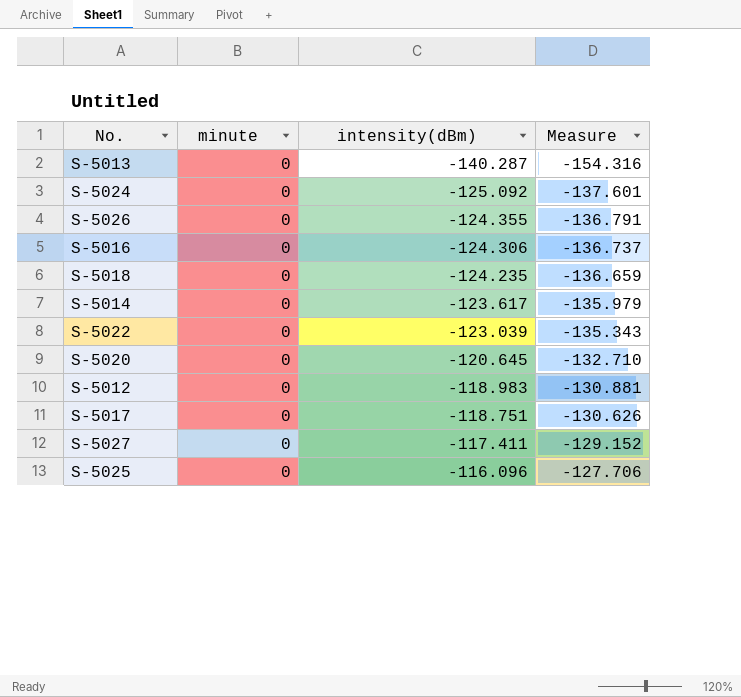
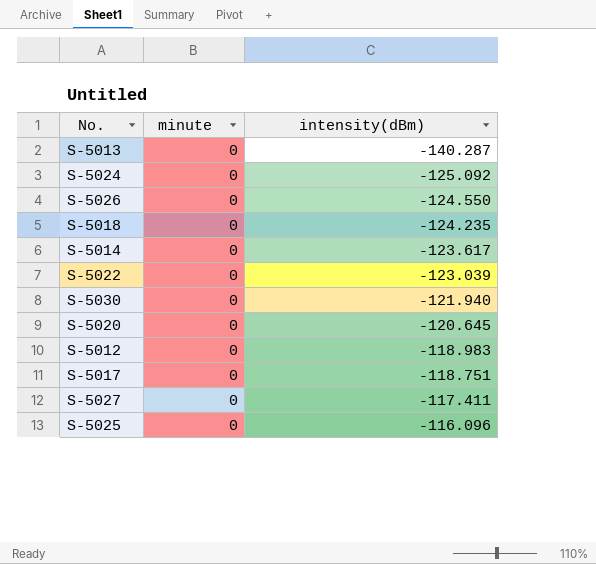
column Measure | formula: [intensity(dBm)] * 1.1 -> none
row S-5016: 0 | -124.306 | -136.737 -> none
S-5026 | intensity(dBm): -124.355 -> -124.550
row S-5030: none -> 0 | -121.940

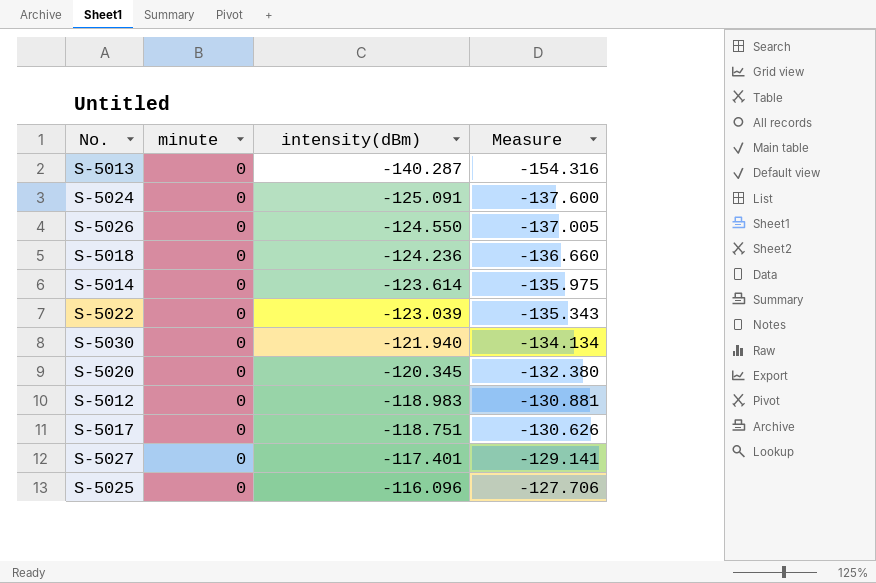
column Measure | formula: none -> [intensity(dBm)] * 1.1
S-5024 | intensity(dBm): -125.092 -> -125.091
S-5018 | intensity(dBm): -124.235 -> -124.236
S-5014 | intensity(dBm): -123.617 -> -123.614
S-5020 | intensity(dBm): -120.645 -> -120.345
S-5027 | intensity(dBm): -117.411 -> -117.401

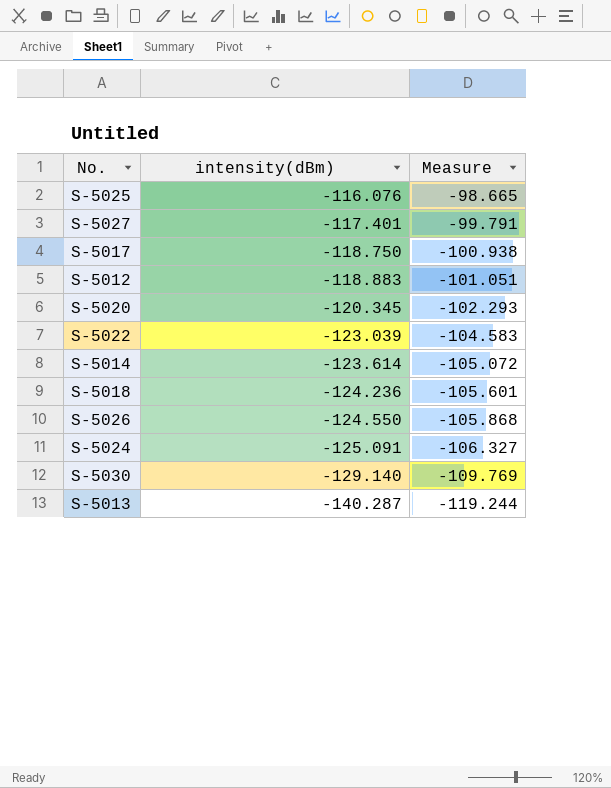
row order: intensity(dBm) ascending -> intensity(dBm) descending
column minute | position: 2 -> none
column Measure | formula: [intensity(dBm)] * 1.1 -> [intensity(dBm)] * 0.85
S-5025 | intensity(dBm): -116.096 -> -116.076
S-5017 | intensity(dBm): -118.751 -> -118.750
S-5012 | intensity(dBm): -118.983 -> -118.883
S-5030 | intensity(dBm): -121.940 -> -129.140

